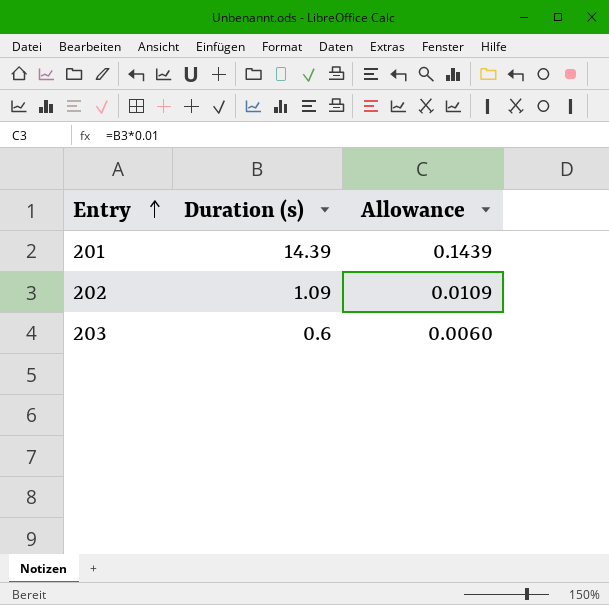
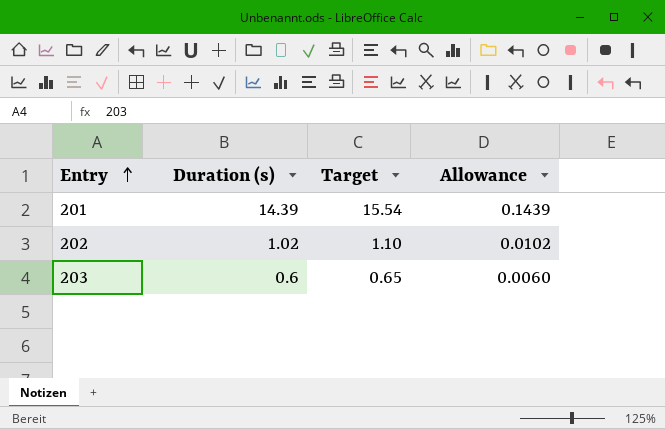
column Target | formula: none -> [Duration (s)] * 1.08
202 | Duration (s): 1.09 -> 1.02
202 | Allowance: 0.0109 -> 0.0102

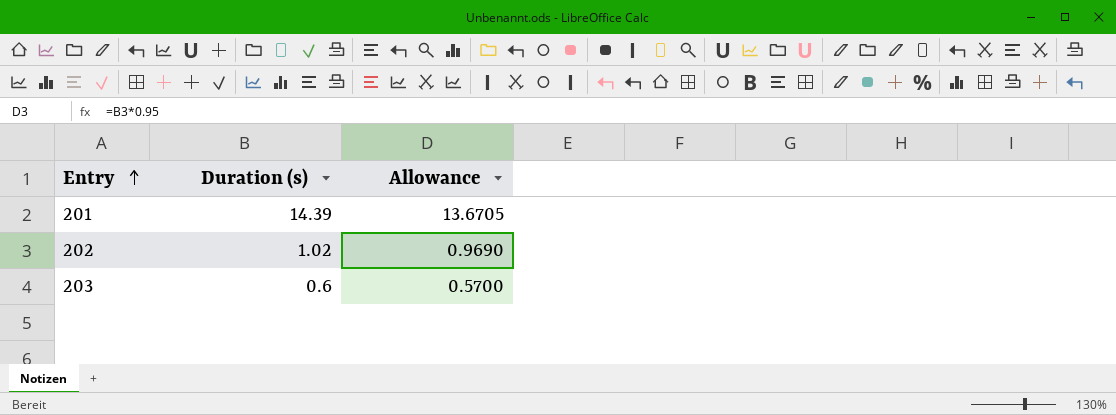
column Target | formula: [Duration (s)] * 1.08 -> none
column Allowance | formula: [Duration (s)] * 0.01 -> [Duration (s)] * 0.95

